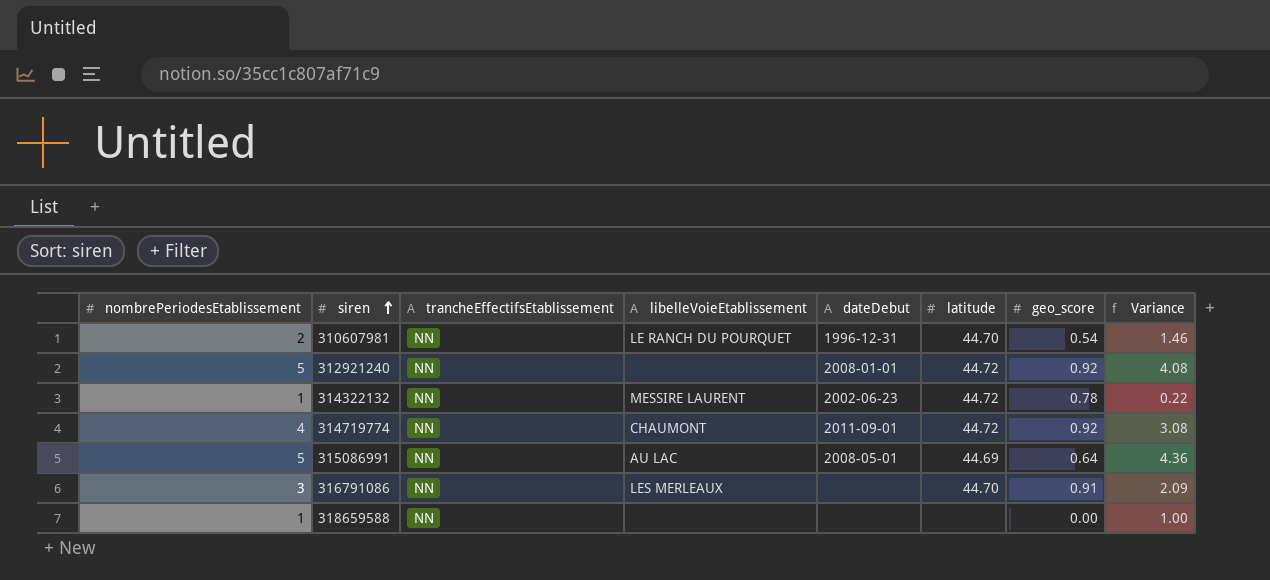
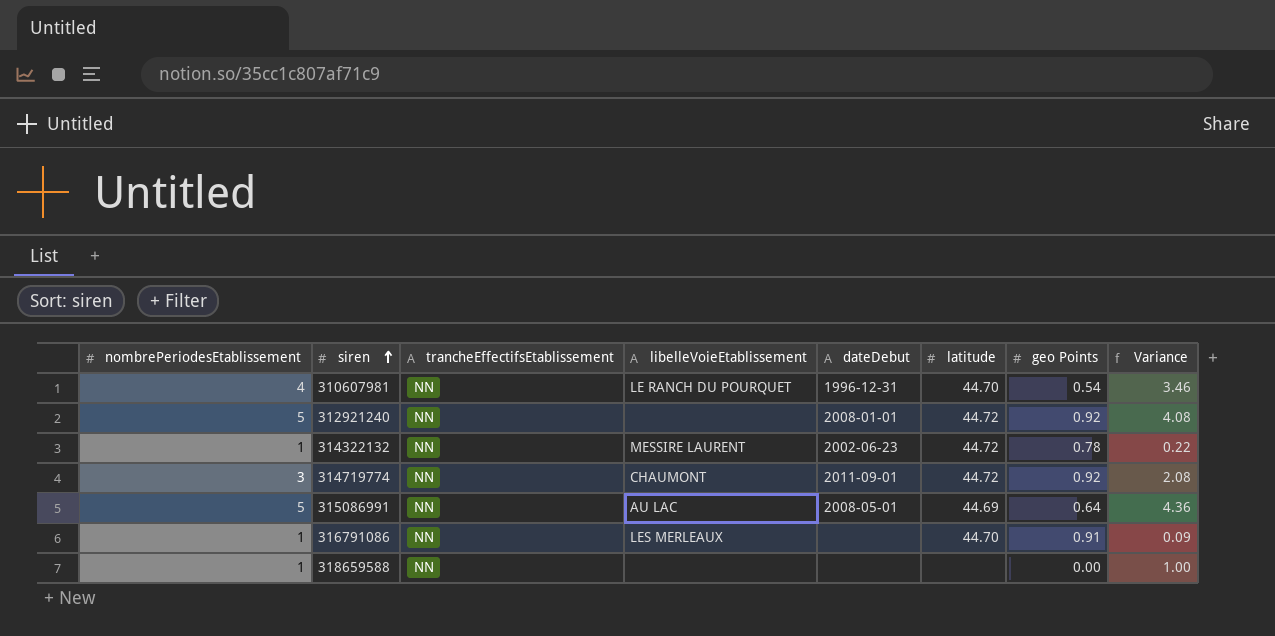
column name: geo_score -> geo Points
310607981 | nombrePeriodesEtablissement: 2 -> 4
310607981 | Variance: 1.46 -> 3.46
314719774 | nombrePeriodesEtablissement: 4 -> 3
314719774 | Variance: 3.08 -> 2.08
316791086 | nombrePeriodesEtablissement: 3 -> 1
316791086 | Variance: 2.09 -> 0.09

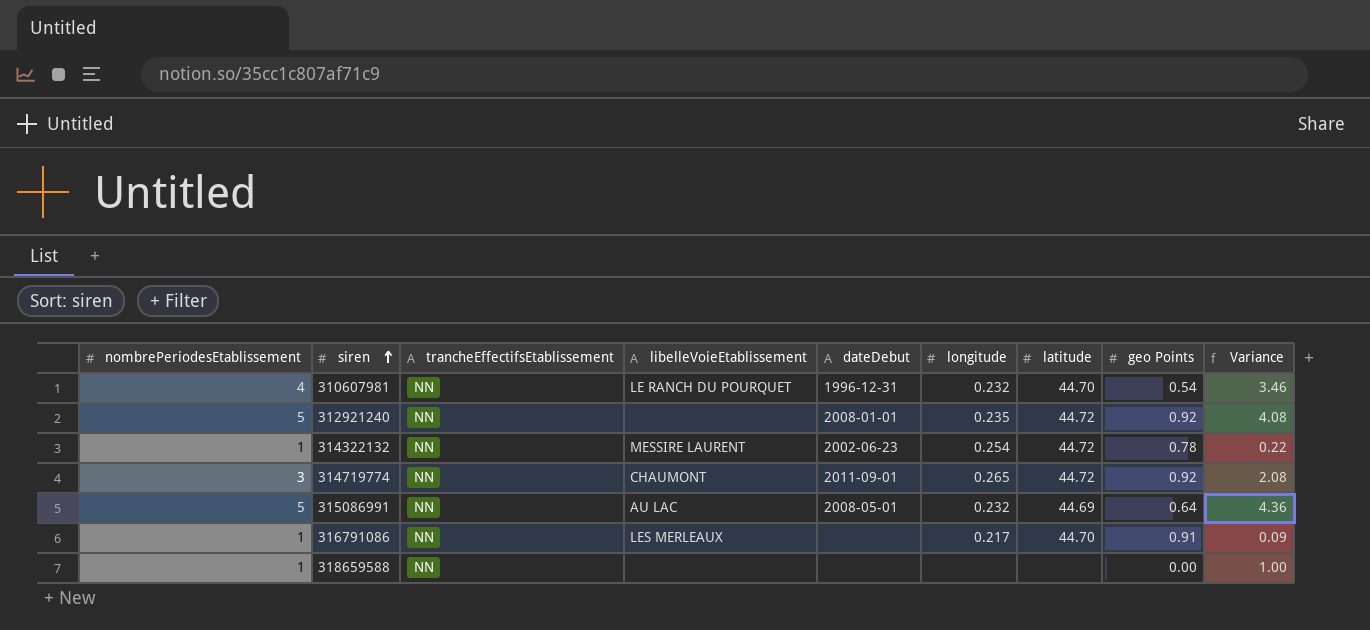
column longitude | position: none -> 6

